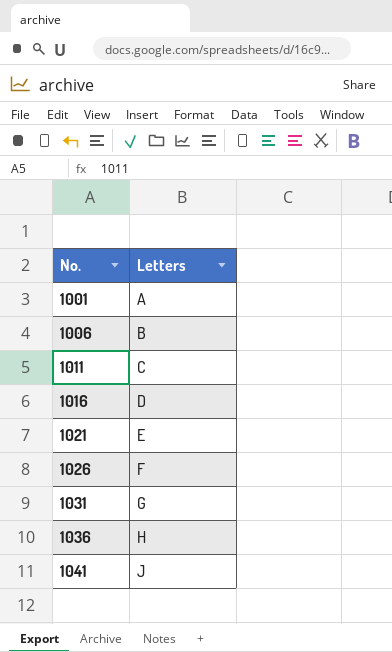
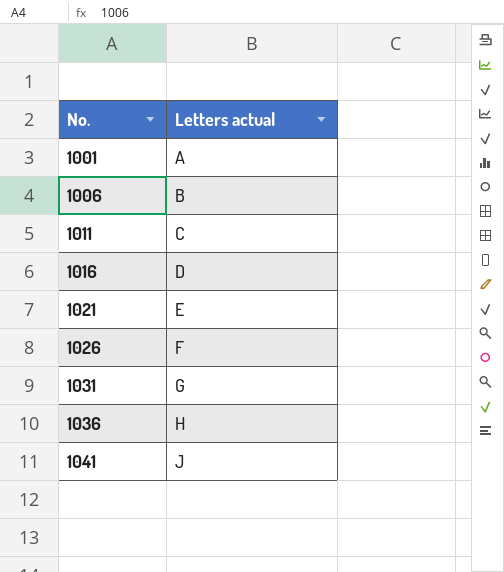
column name: Letters -> Letters actual

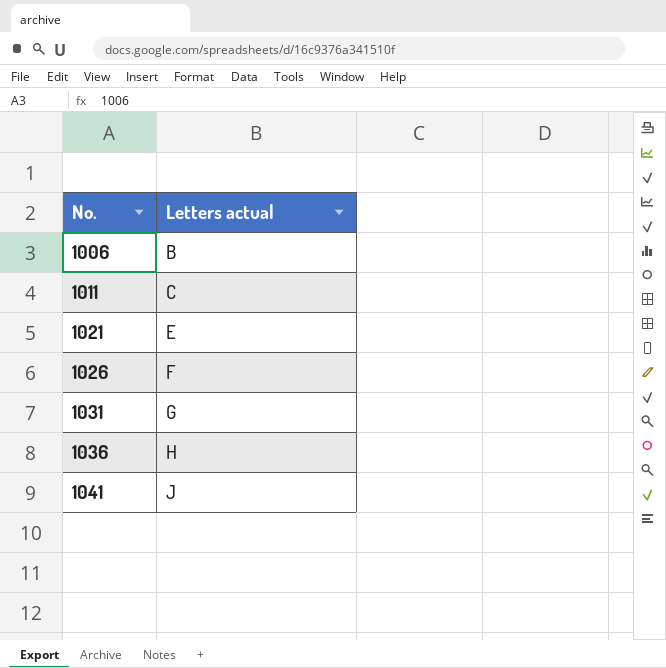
row 1001: A -> none
row 1016: D -> none

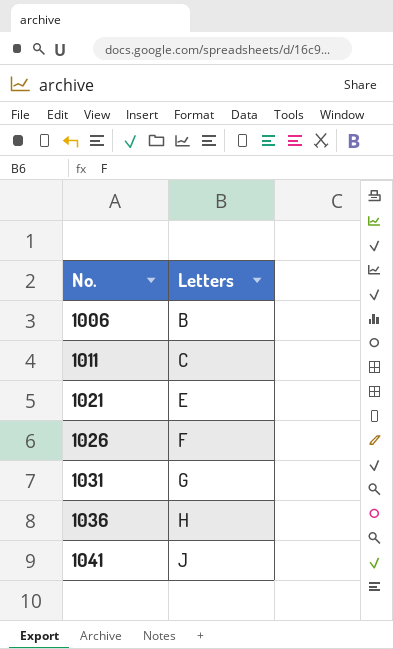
column name: Letters actual -> Letters

